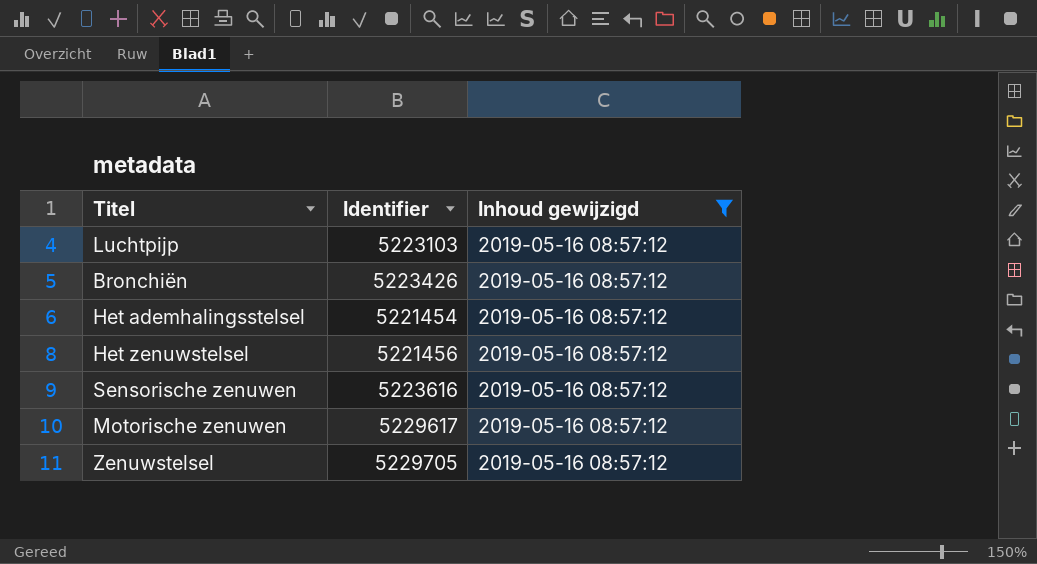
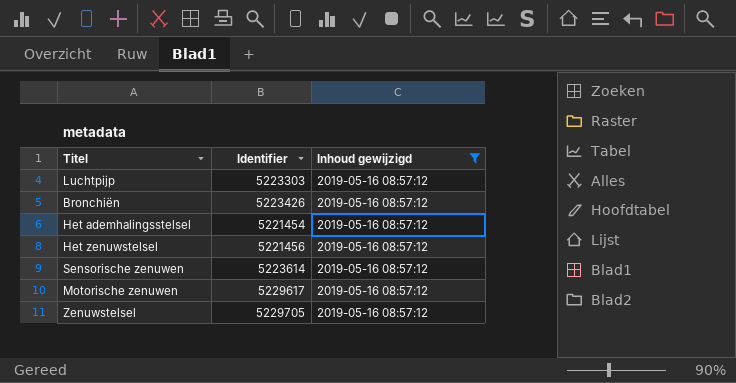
Luchtpijp | Identifier: 5223103 -> 5223303
Sensorische zenuwen | Identifier: 5223616 -> 5223614

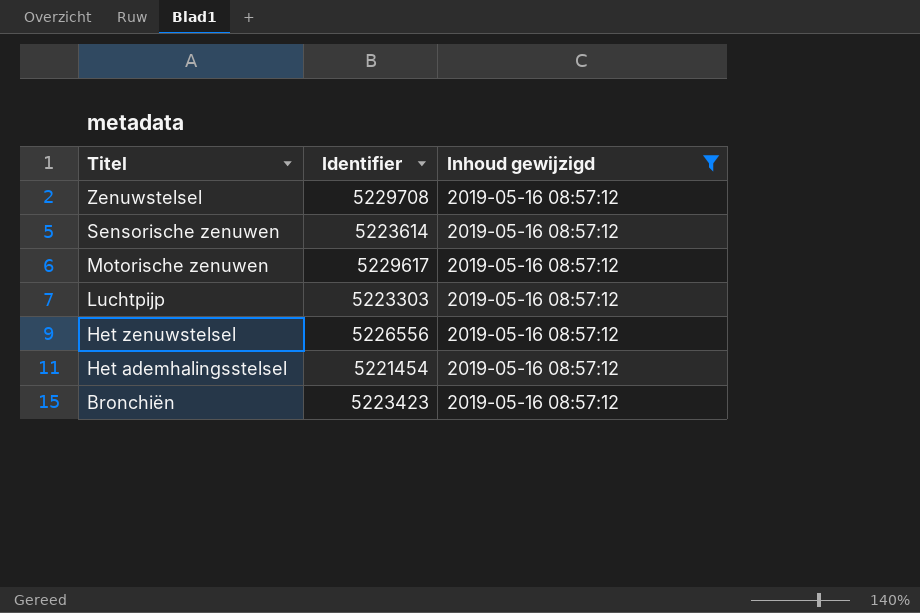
row order: none -> Titel descending
Zenuwstelsel | Identifier: 5229705 -> 5229708
Het zenuwstelsel | Identifier: 5221456 -> 5226556
Bronchiën | Identifier: 5223426 -> 5223423

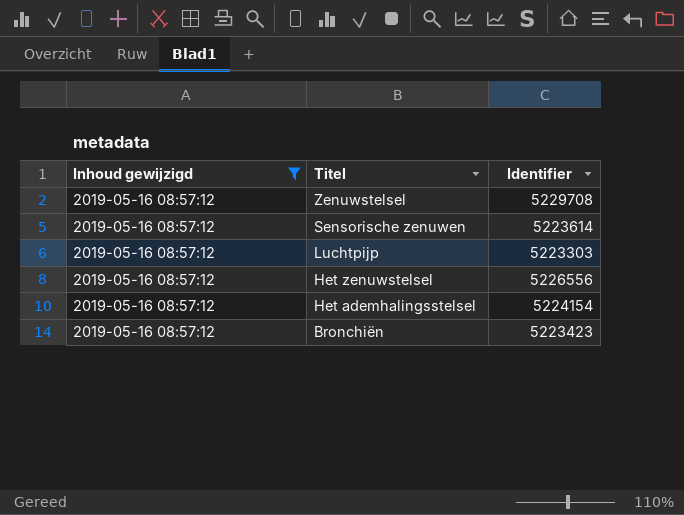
column Inhoud gewijzigd | position: 3 -> 1
row Motorische zenuwen: 5229617 | 2019-05-16 08:57:12 -> none
Het ademhalingsstelsel | Identifier: 5221454 -> 5224154

